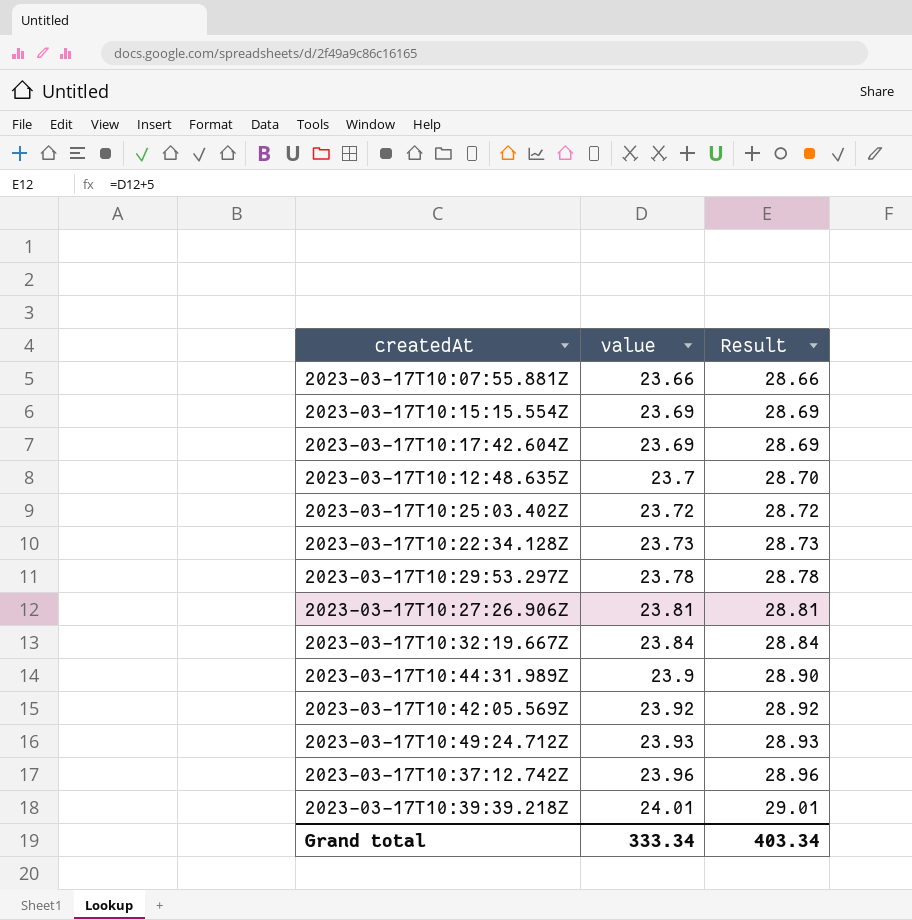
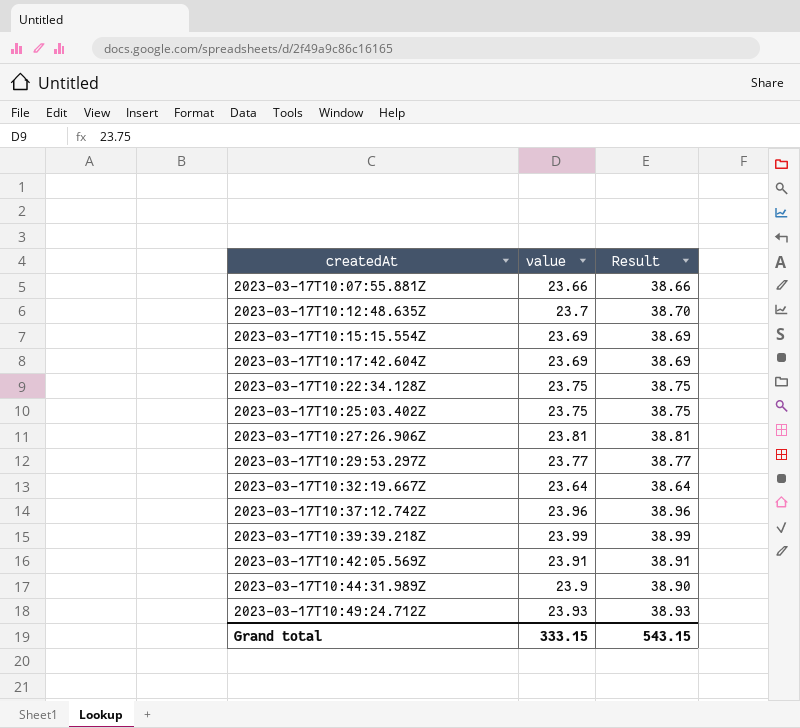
row order: value ascending -> createdAt ascending
column Result | formula: [value] + 5 -> [value] + 15
2023-03-17T10:22:34.128Z | value: 23.73 -> 23.75
2023-03-17T10:25:03.402Z | value: 23.72 -> 23.75
2023-03-17T10:29:53.297Z | value: 23.78 -> 23.77
2023-03-17T10:32:19.667Z | value: 23.84 -> 23.64
2023-03-17T10:39:39.218Z | value: 24.01 -> 23.99
2023-03-17T10:42:05.569Z | value: 23.92 -> 23.91
Grand total | value: 333.34 -> 333.15
Grand total | Result: 403.34 -> 543.15

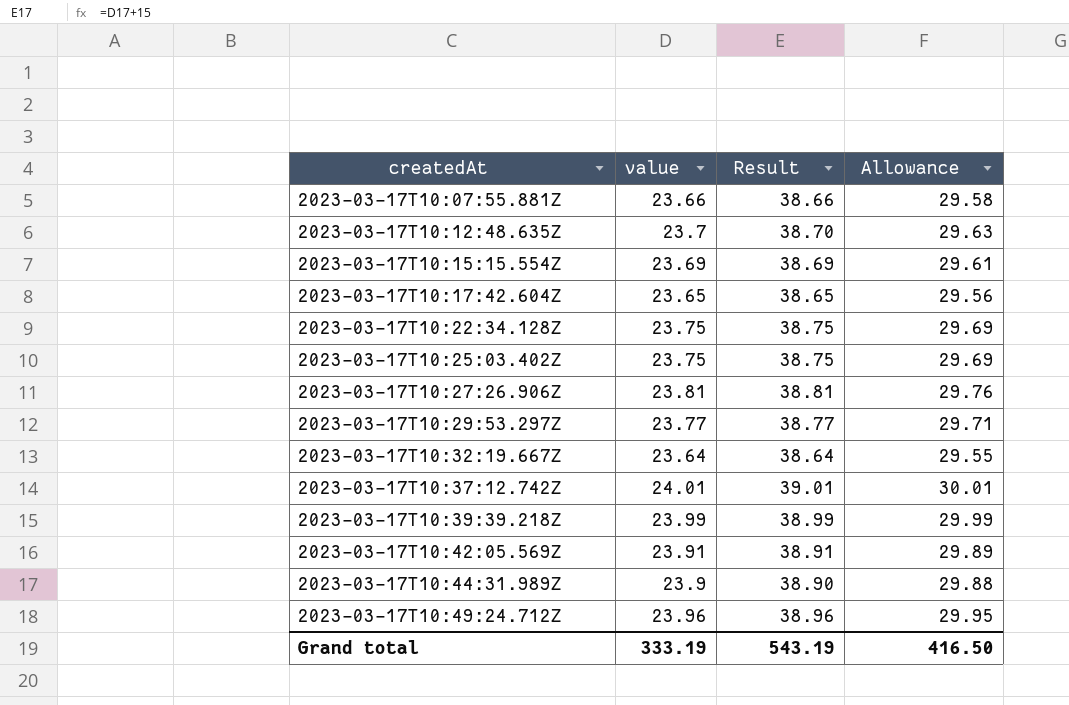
column Allowance | formula: none -> [value] * 1.25
2023-03-17T10:17:42.604Z | value: 23.69 -> 23.65
2023-03-17T10:17:42.604Z | Result: 38.69 -> 38.65
2023-03-17T10:37:12.742Z | value: 23.96 -> 24.01
2023-03-17T10:37:12.742Z | Result: 38.96 -> 39.01
2023-03-17T10:49:24.712Z | value: 23.93 -> 23.96
2023-03-17T10:49:24.712Z | Result: 38.93 -> 38.96
Grand total | value: 333.15 -> 333.19
Grand total | Result: 543.15 -> 543.19

